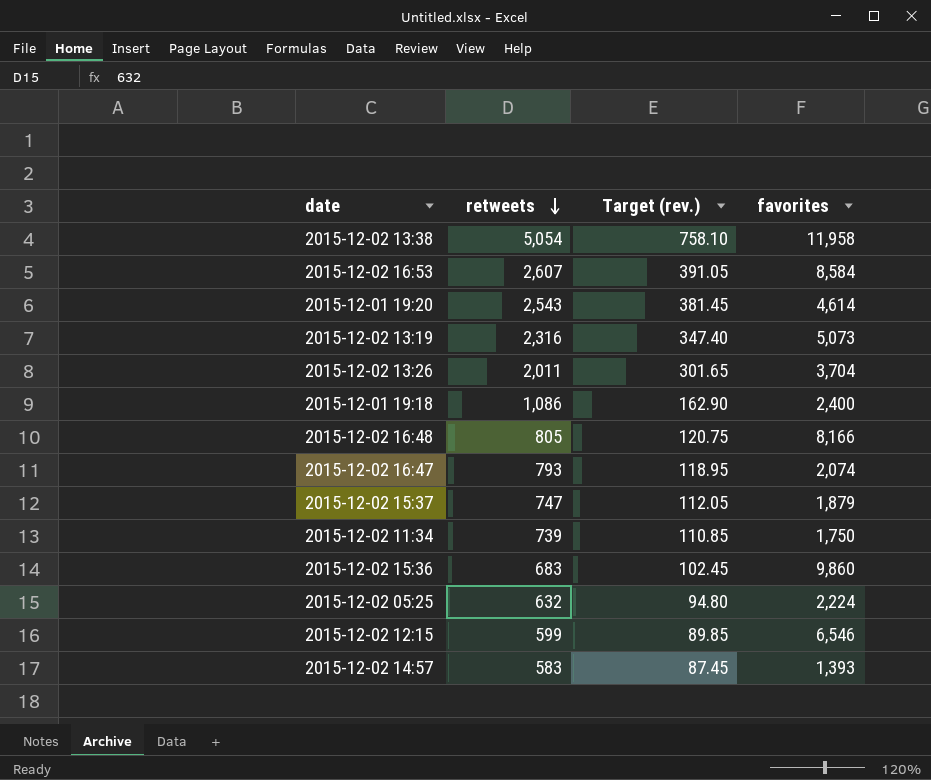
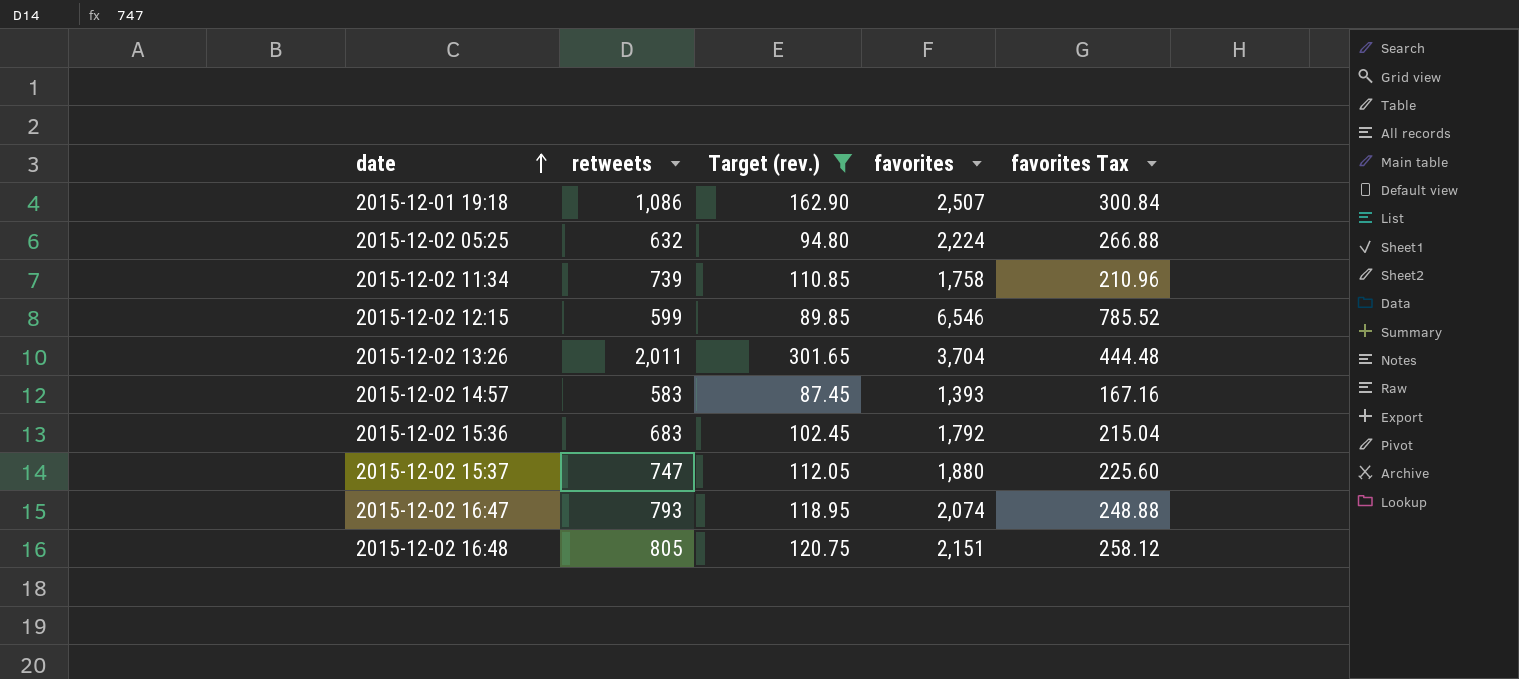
filter: none -> Target (rev.) <= 301.65
row order: retweets descending -> date ascending
column favorites Tax | formula: none -> [favorites] * 0.12
2015-12-01 19:18 | favorites: 2,400 -> 2,507
2015-12-02 11:34 | favorites: 1,750 -> 1,758
2015-12-02 15:36 | favorites: 9,860 -> 1,792
2015-12-02 15:37 | favorites: 1,879 -> 1,880
2015-12-02 16:48 | favorites: 8,166 -> 2,151

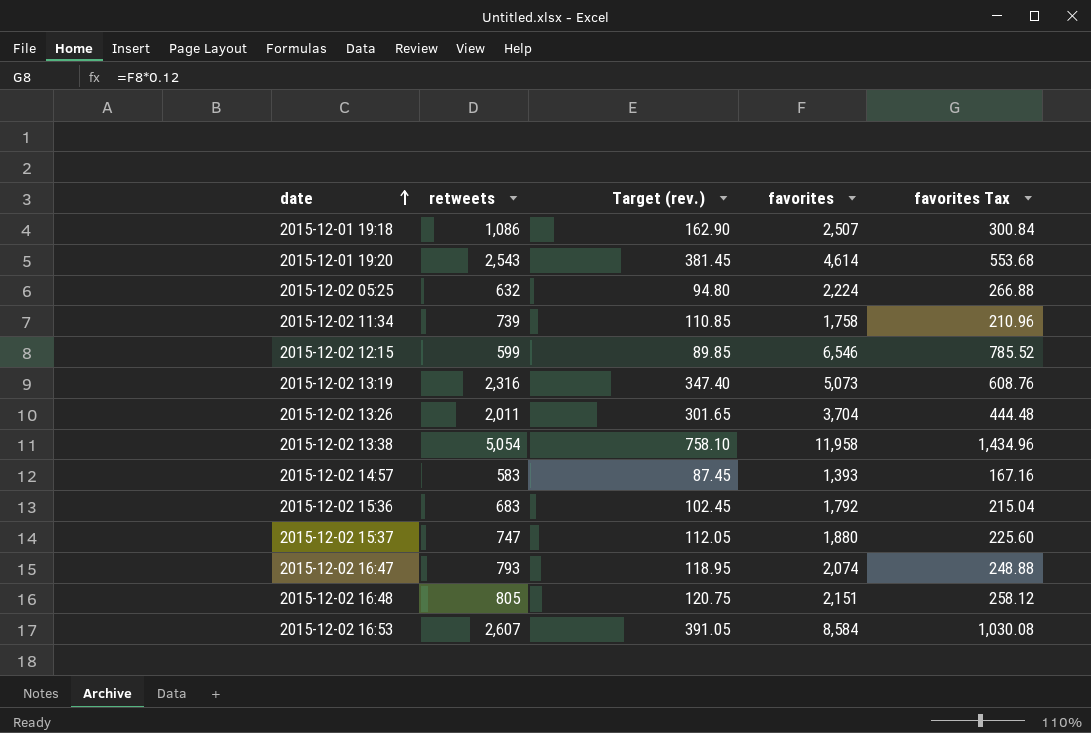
filter: Target (rev.) <= 301.65 -> none

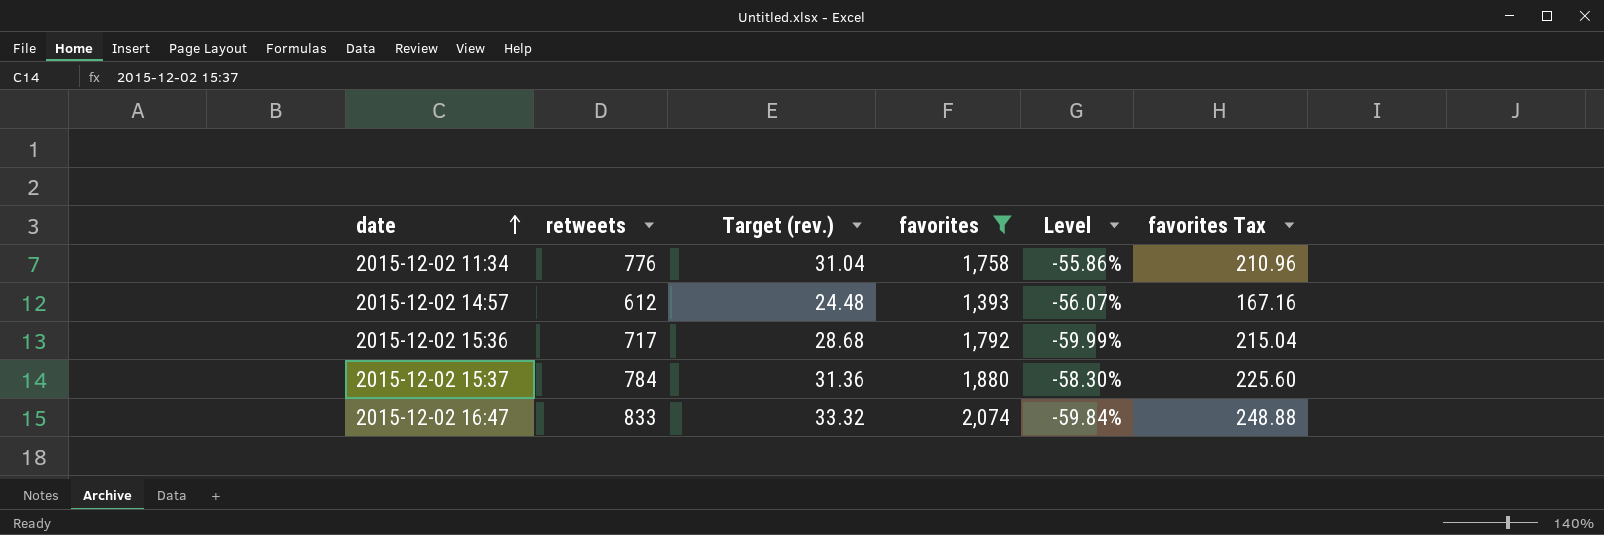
filter: none -> favorites <= 2,074
column Target (rev.) | formula: [retweets] * 0.15 -> [retweets] * 0.04
column Level | formula: none -> ([retweets] - [favorites]) / [favorites]
2015-12-02 11:34 | retweets: 739 -> 776
2015-12-02 14:57 | retweets: 583 -> 612
2015-12-02 15:36 | retweets: 683 -> 717
2015-12-02 15:37 | retweets: 747 -> 784
2015-12-02 16:47 | retweets: 793 -> 833

